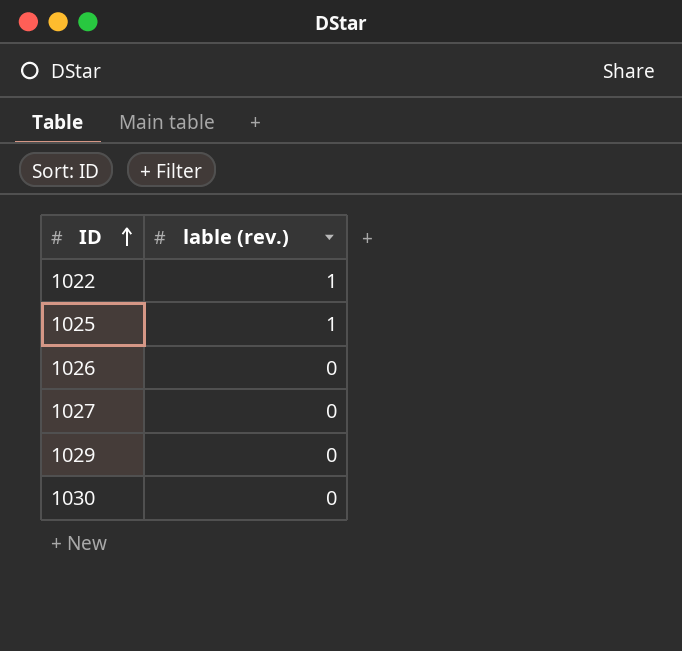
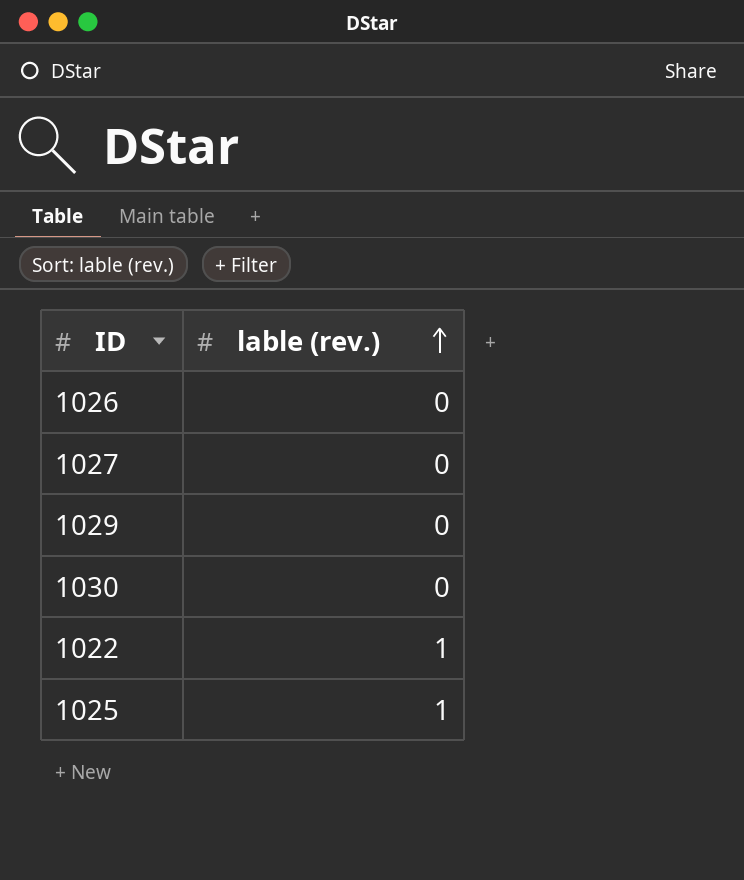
row order: ID ascending -> lable (rev.) ascending

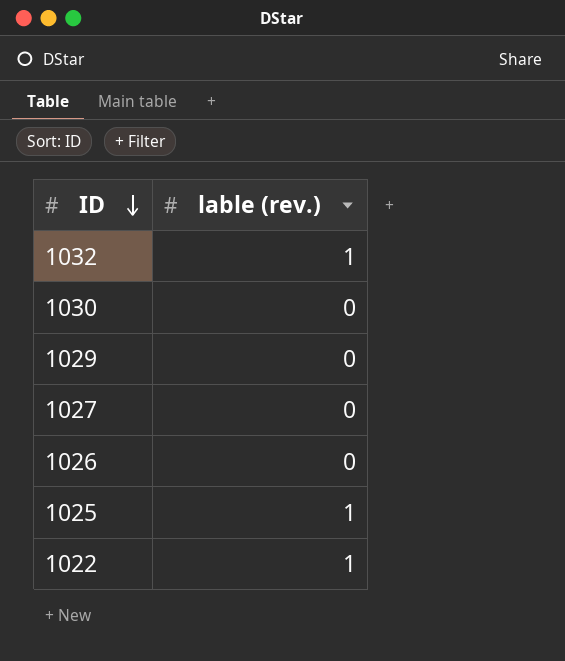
row order: lable (rev.) ascending -> ID descending
row 1032: none -> 1

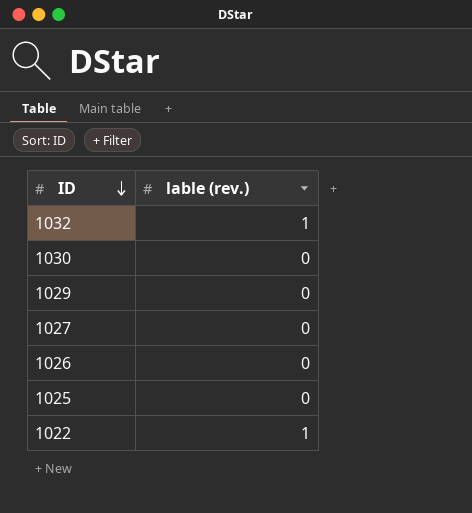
1025 | lable (rev.): 1 -> 0

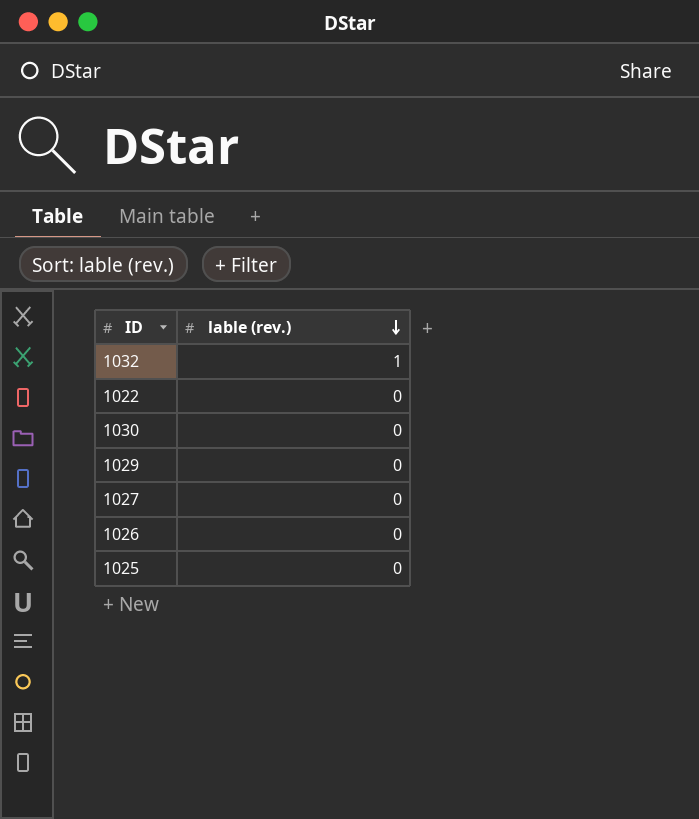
row order: ID descending -> lable (rev.) descending
1022 | lable (rev.): 1 -> 0

